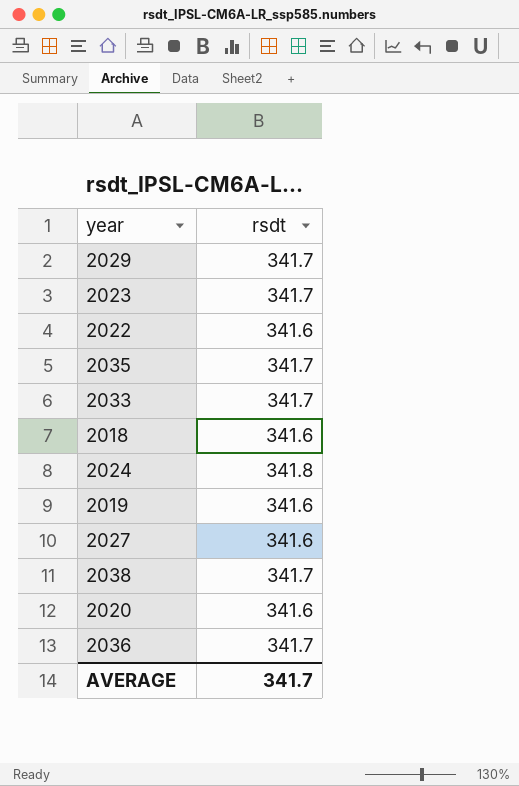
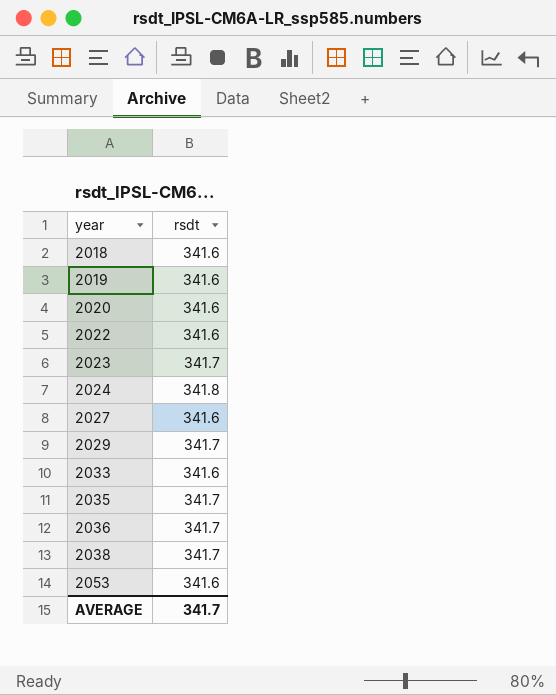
row order: none -> year ascending
2033 | rsdt: 341.7 -> 341.6
row 2053: none -> 341.6

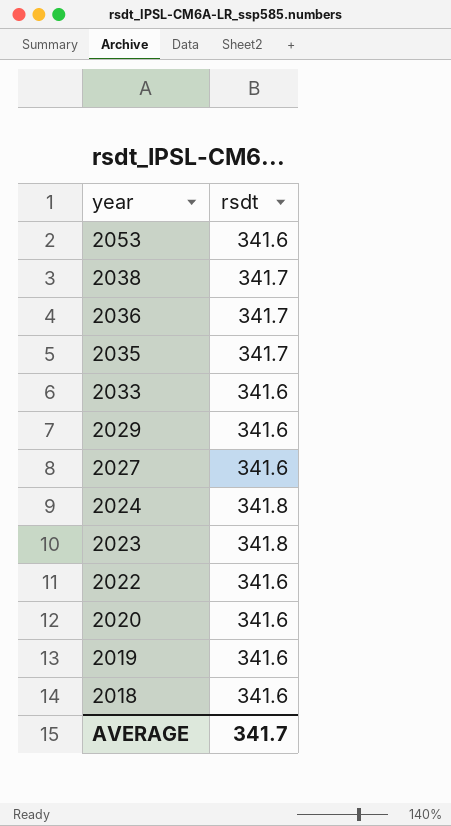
row order: year ascending -> year descending
2029 | rsdt: 341.7 -> 341.6
2023 | rsdt: 341.7 -> 341.8

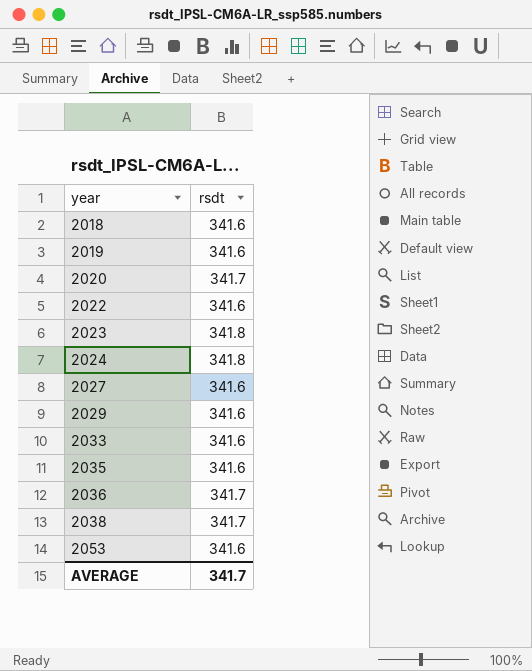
row order: year descending -> year ascending
2020 | rsdt: 341.6 -> 341.7
2035 | rsdt: 341.7 -> 341.6

